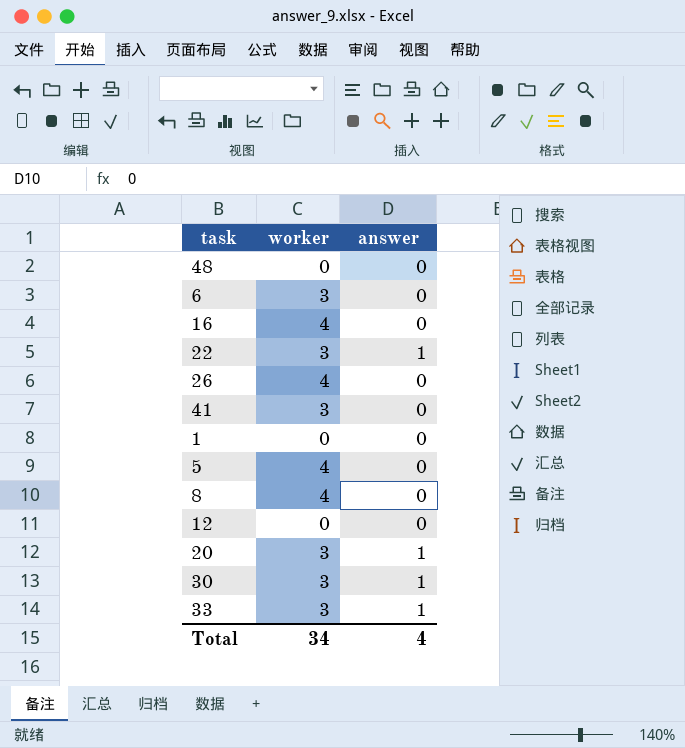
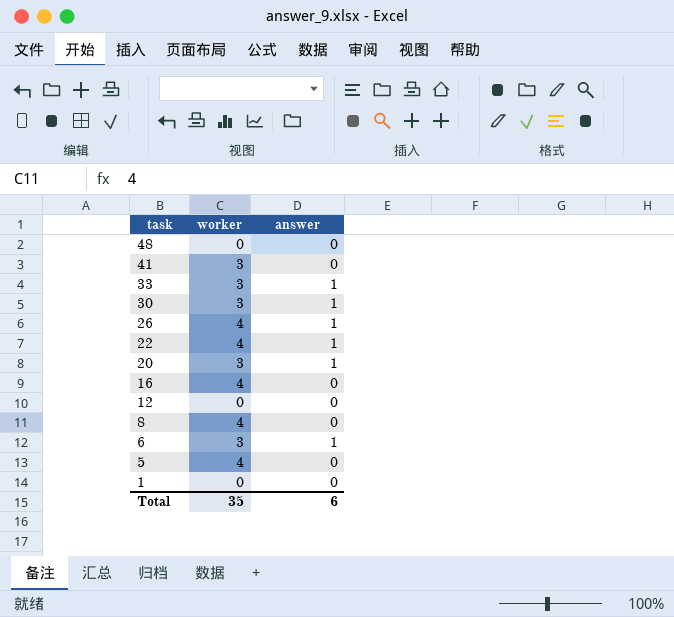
row order: none -> task descending
26 | answer: 0 -> 1
22 | worker: 3 -> 4
6 | answer: 0 -> 1
Total | worker: 34 -> 35
Total | answer: 4 -> 6

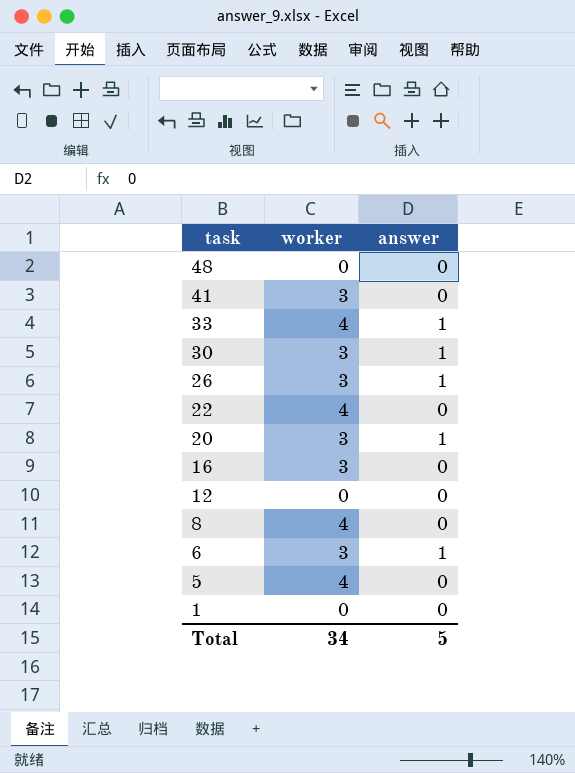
33 | worker: 3 -> 4
26 | worker: 4 -> 3
22 | answer: 1 -> 0
16 | worker: 4 -> 3
Total | worker: 35 -> 34
Total | answer: 6 -> 5

